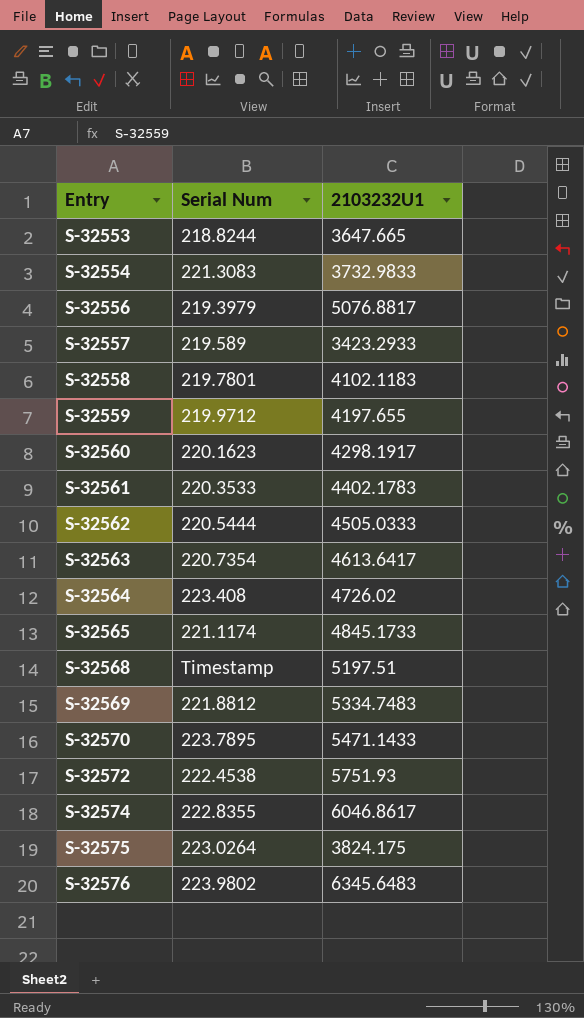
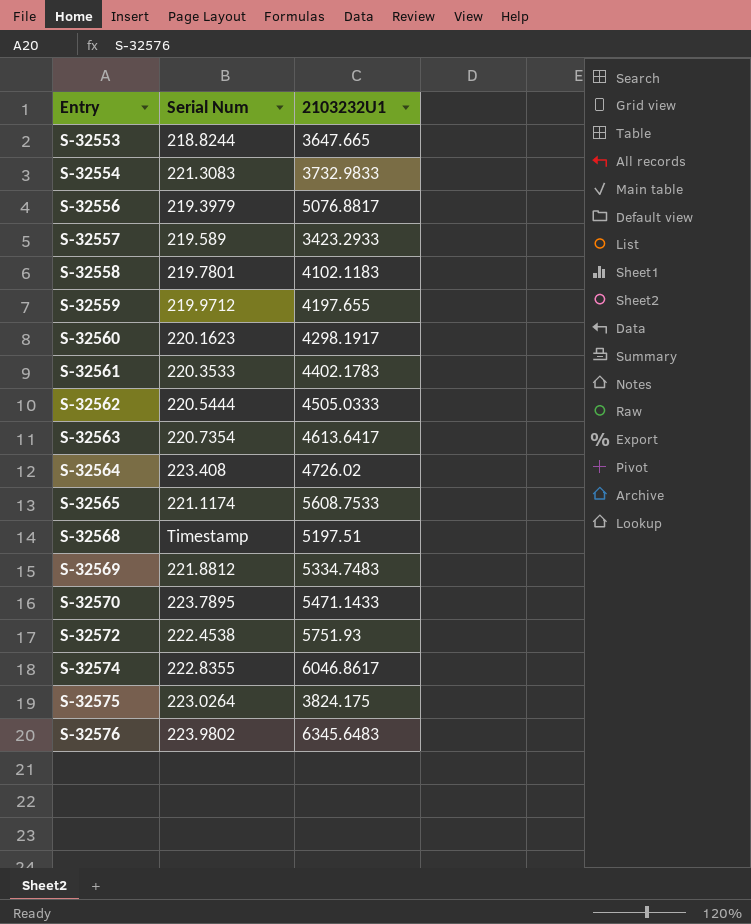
S-32565 | 2103232U1: 4845.1733 -> 5608.7533

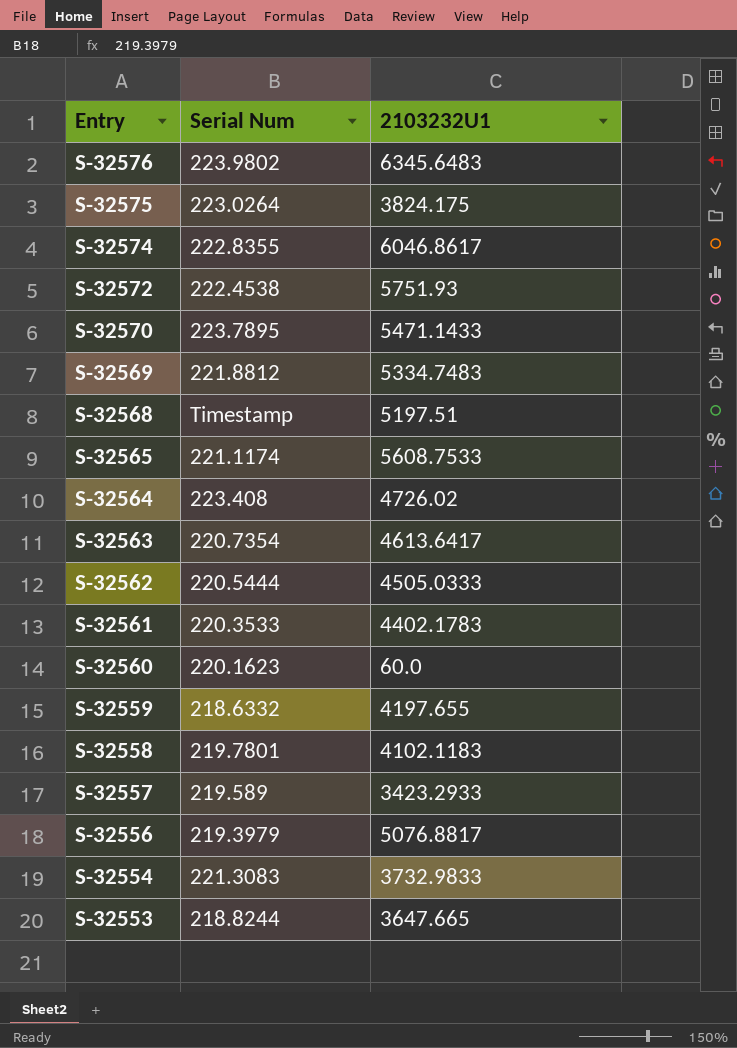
row order: Entry ascending -> Entry descending
S-32560 | 2103232U1: 4298.1917 -> 60.0
S-32559 | Serial Num: 219.9712 -> 218.6332

